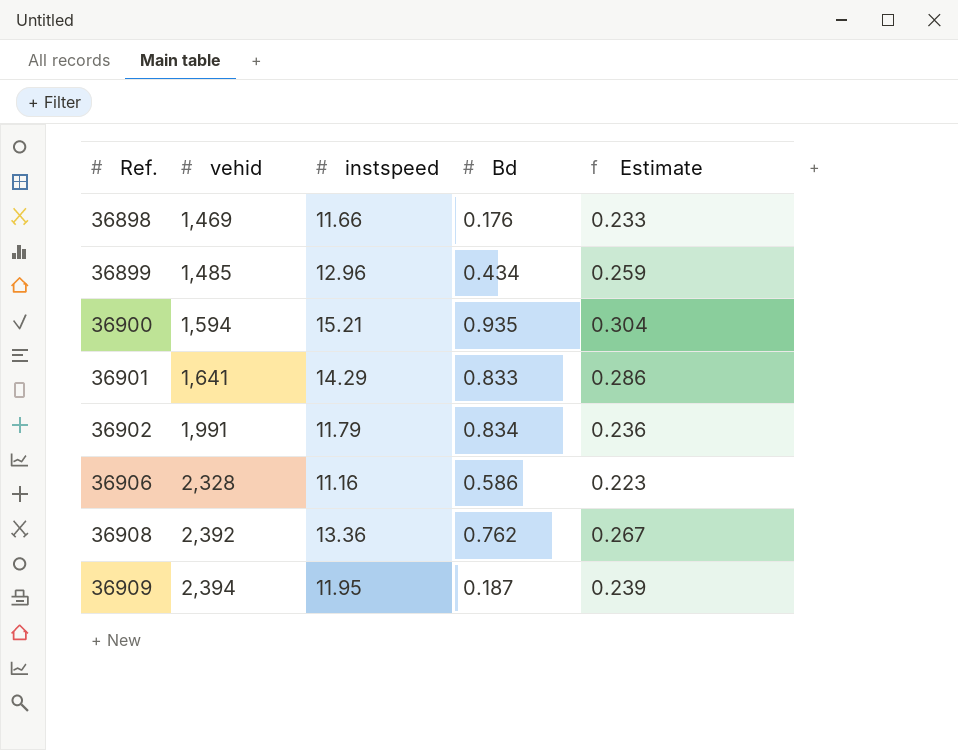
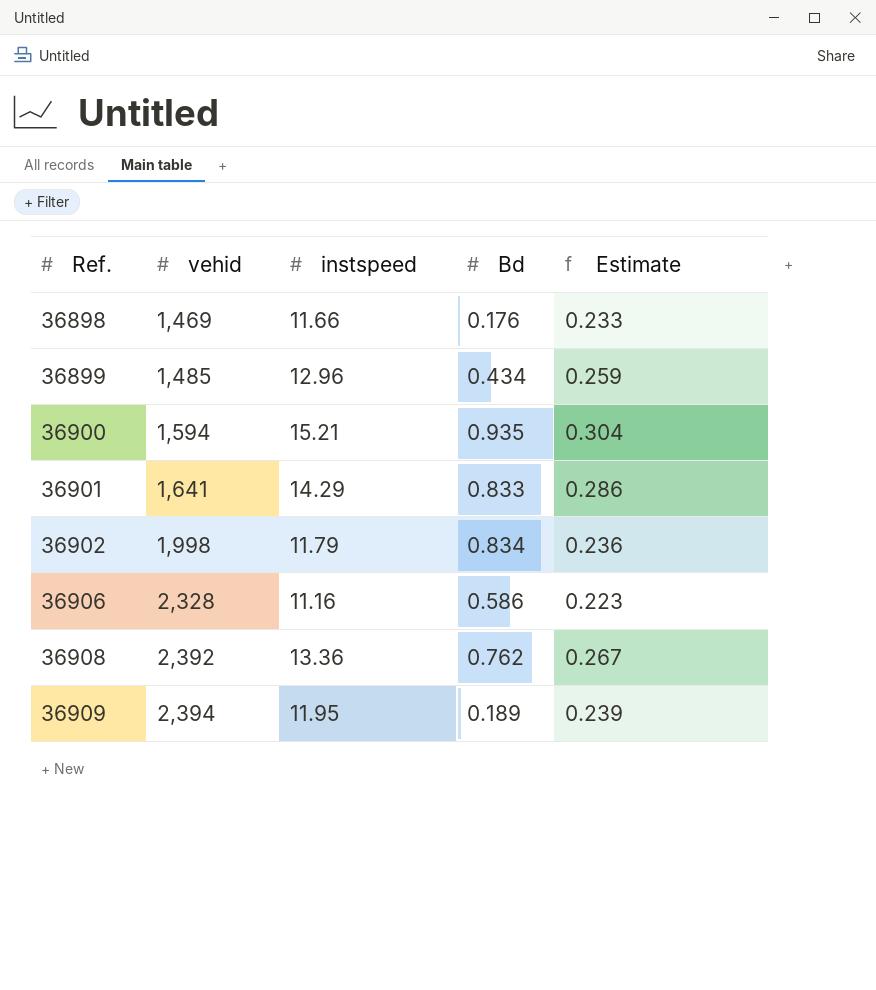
36902 | vehid: 1,991 -> 1,998
36909 | Bd: 0.187 -> 0.189

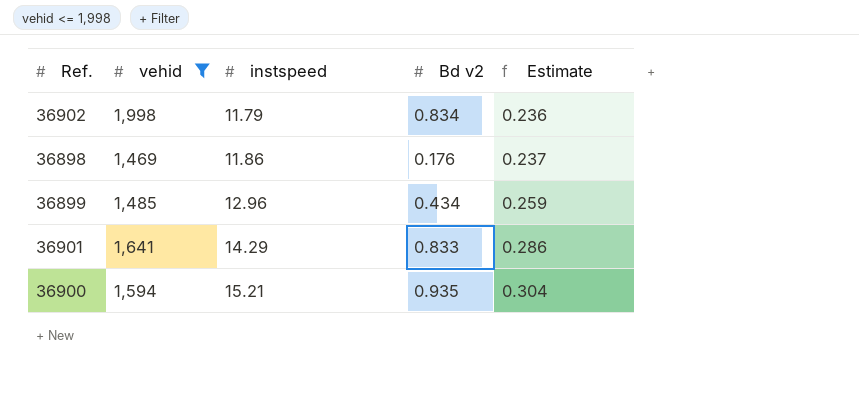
filter: none -> vehid <= 1,998
row order: Ref. ascending -> instspeed ascending
column name: Bd -> Bd v2
36898 | instspeed: 11.66 -> 11.86
36898 | Estimate: 0.233 -> 0.237

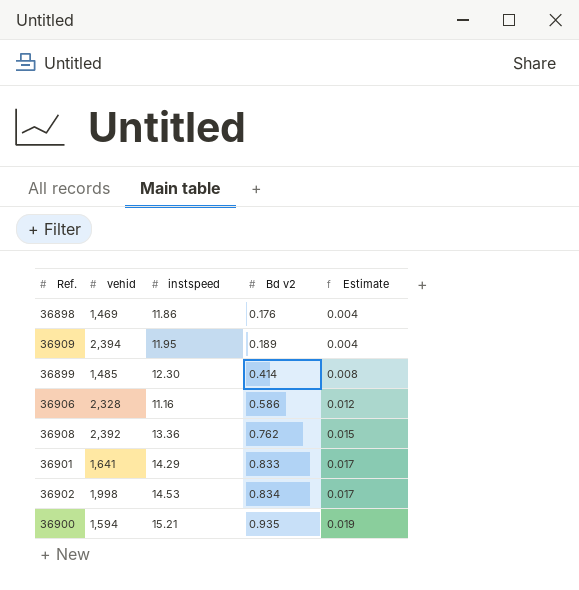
filter: vehid <= 1,998 -> none
row order: instspeed ascending -> Bd v2 ascending
column Estimate | formula: [instspeed] * 0.02 -> [Bd v2] * 0.02
36899 | instspeed: 12.96 -> 12.30
36899 | Bd v2: 0.434 -> 0.414
36902 | instspeed: 11.79 -> 14.53

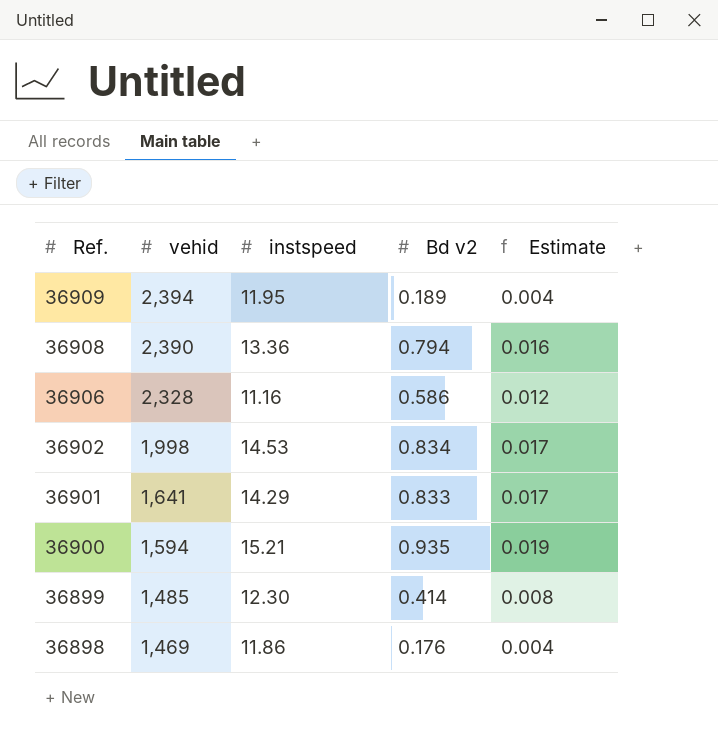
row order: Bd v2 ascending -> Ref. descending
36908 | vehid: 2,392 -> 2,390
36908 | Bd v2: 0.762 -> 0.794
36908 | Estimate: 0.015 -> 0.016

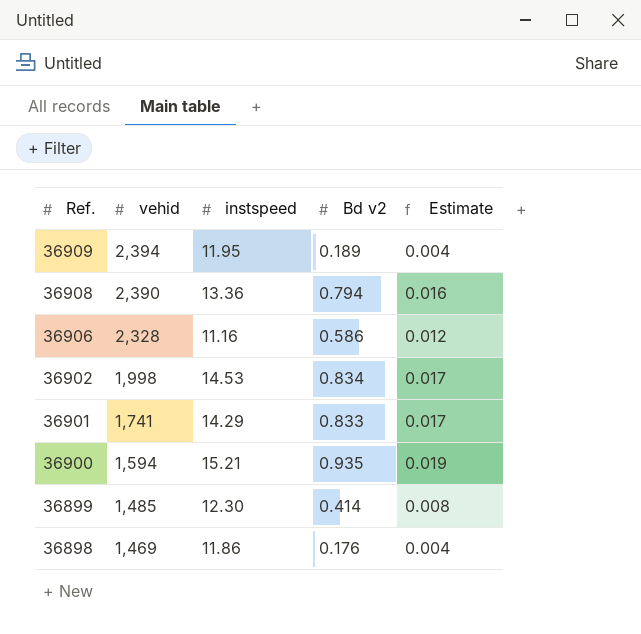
36901 | vehid: 1,641 -> 1,741

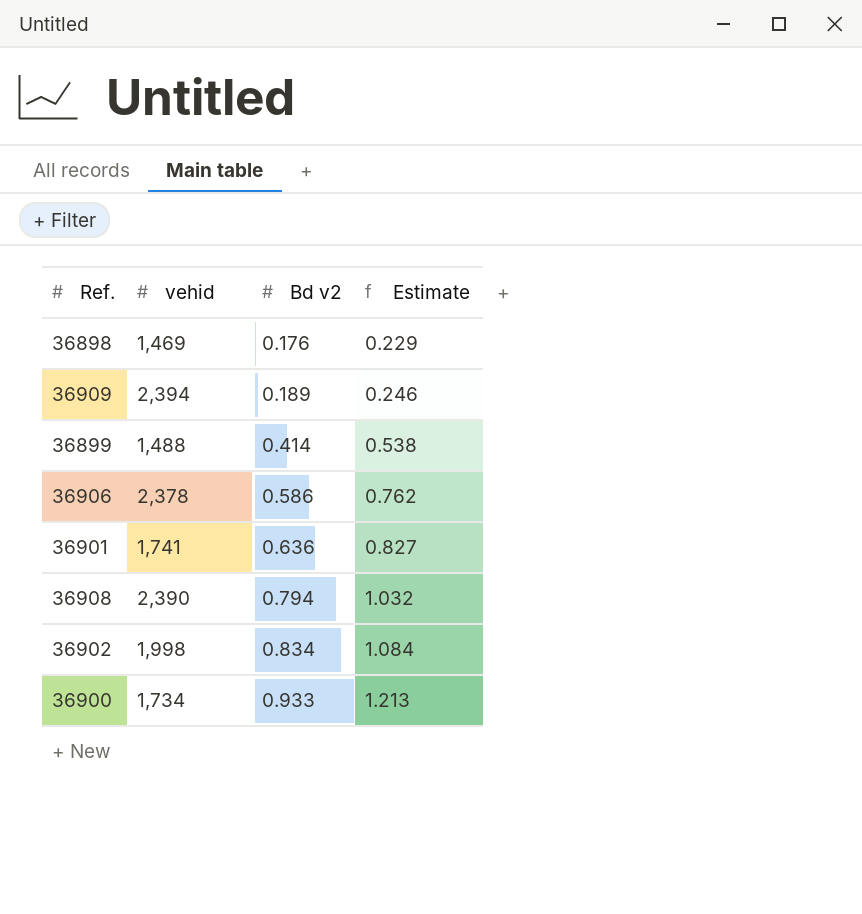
row order: Ref. descending -> Bd v2 ascending
column instspeed | position: 3 -> none
column Estimate | formula: [Bd v2] * 0.02 -> [Bd v2] * 1.3
36899 | vehid: 1,485 -> 1,488
36906 | vehid: 2,328 -> 2,378
36901 | Bd v2: 0.833 -> 0.636
36900 | vehid: 1,594 -> 1,734
36900 | Bd v2: 0.935 -> 0.933

